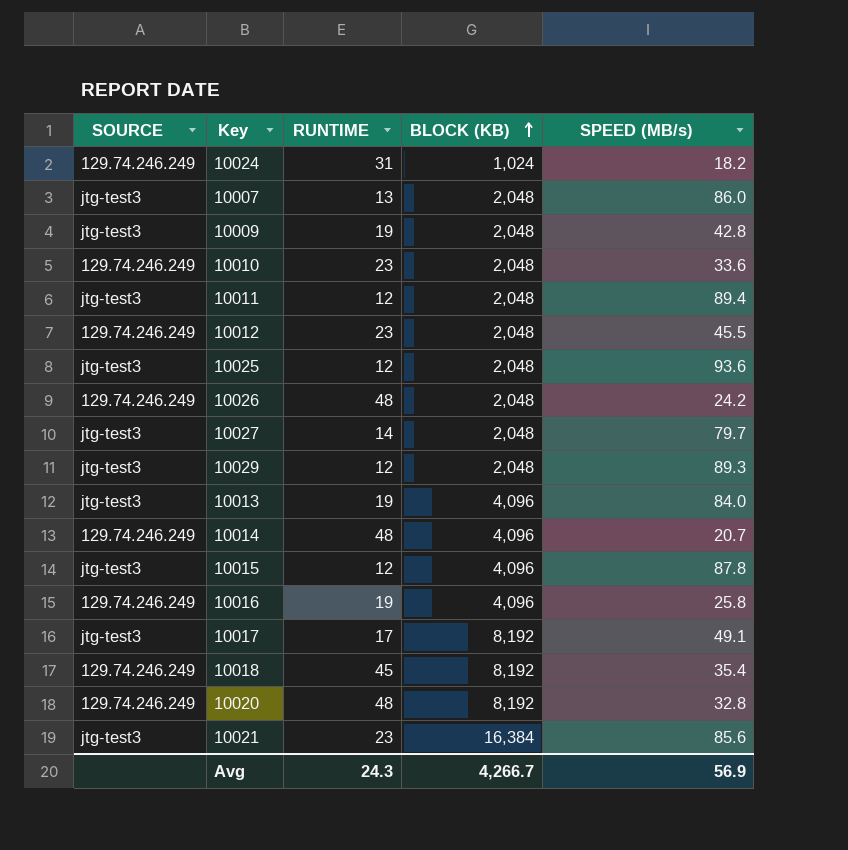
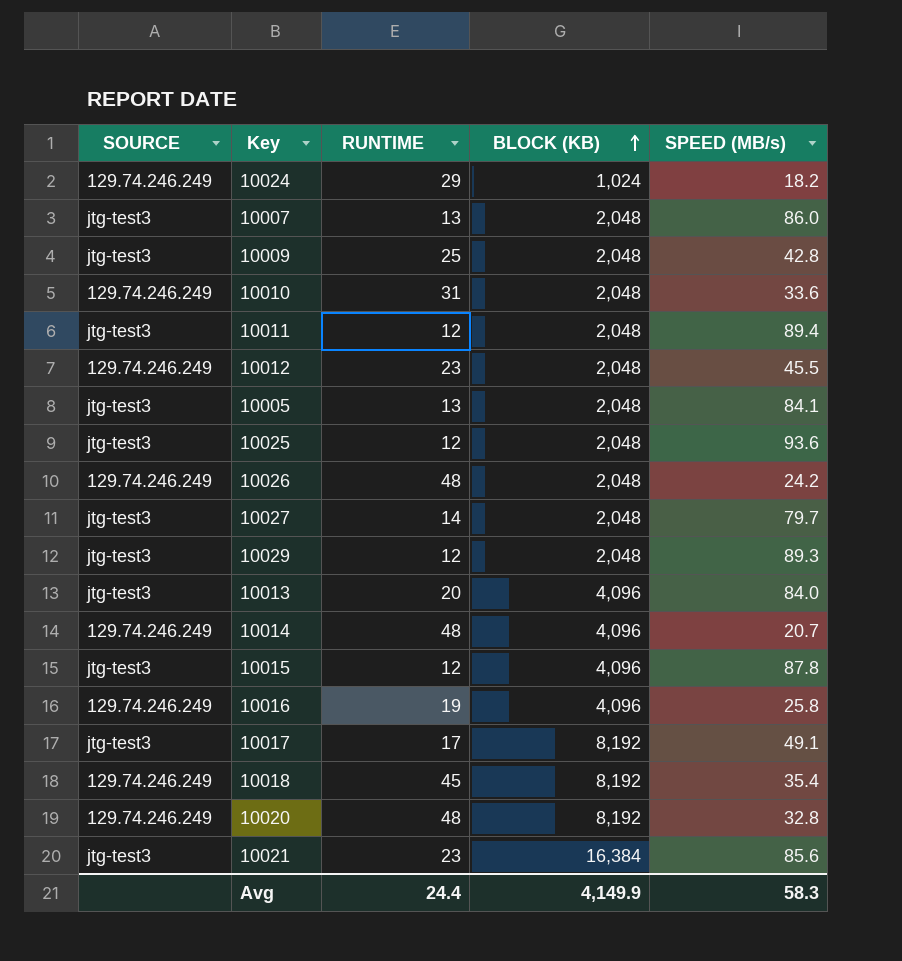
10024 | RUNTIME: 31 -> 29
10009 | RUNTIME: 19 -> 25
10010 | RUNTIME: 23 -> 31
row 10005: none -> jtg-test3 | 13 | 2,048 | 84.1
10013 | RUNTIME: 19 -> 20
Avg | RUNTIME: 24.3 -> 24.4
Avg | BLOCK (KB): 4,266.7 -> 4,149.9
Avg | SPEED (MB/s): 56.9 -> 58.3

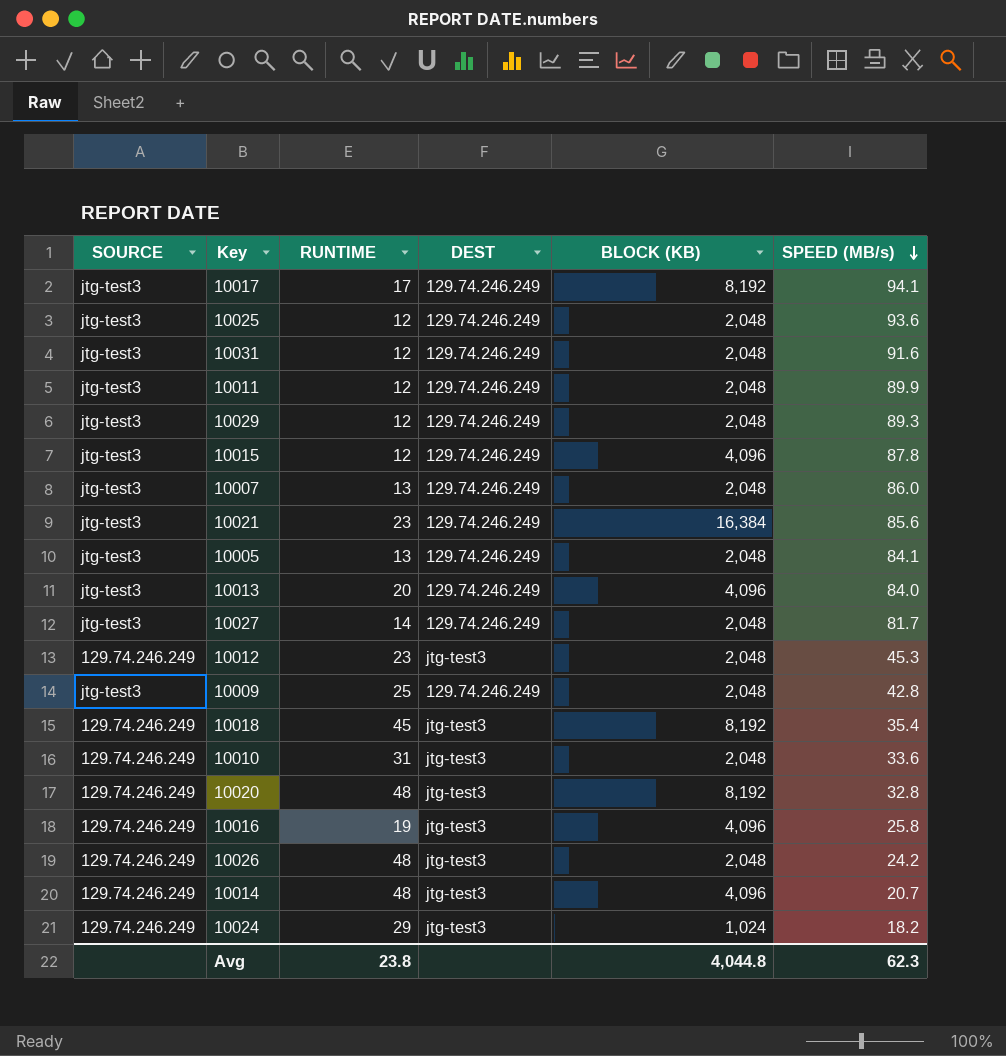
row order: BLOCK (KB) ascending -> SPEED (MB/s) descending
column DEST | position: none -> 4
10017 | SPEED (MB/s): 49.1 -> 94.1
row 10031: none -> jtg-test3 | 12 | 129.74.246.249 | 2,048 | 91.6
10011 | SPEED (MB/s): 89.4 -> 89.9
10027 | SPEED (MB/s): 79.7 -> 81.7
10012 | SPEED (MB/s): 45.5 -> 45.3
Avg | RUNTIME: 24.4 -> 23.8
Avg | BLOCK (KB): 4,149.9 -> 4,044.8
Avg | SPEED (MB/s): 58.3 -> 62.3

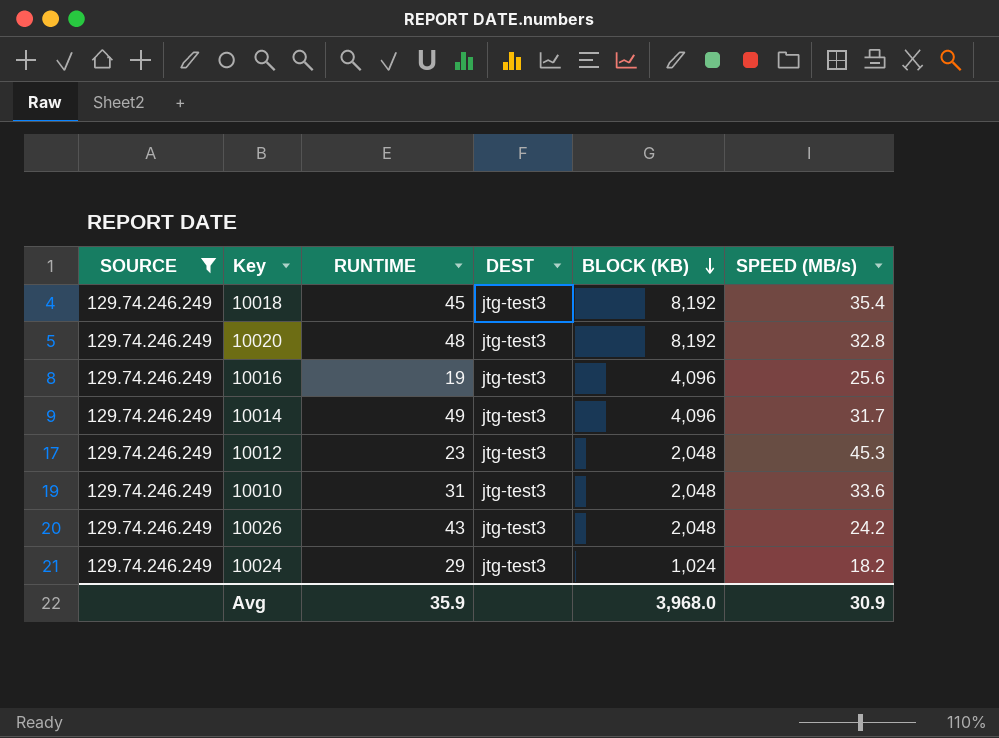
filter: none -> SOURCE = 129.74.246.249
row order: SPEED (MB/s) descending -> BLOCK (KB) descending
10016 | SPEED (MB/s): 25.8 -> 25.6
10014 | RUNTIME: 48 -> 49
10014 | SPEED (MB/s): 20.7 -> 31.7
10026 | RUNTIME: 48 -> 43
Avg | RUNTIME: 23.8 -> 35.9
Avg | BLOCK (KB): 4,044.8 -> 3,968.0
Avg | SPEED (MB/s): 62.3 -> 30.9

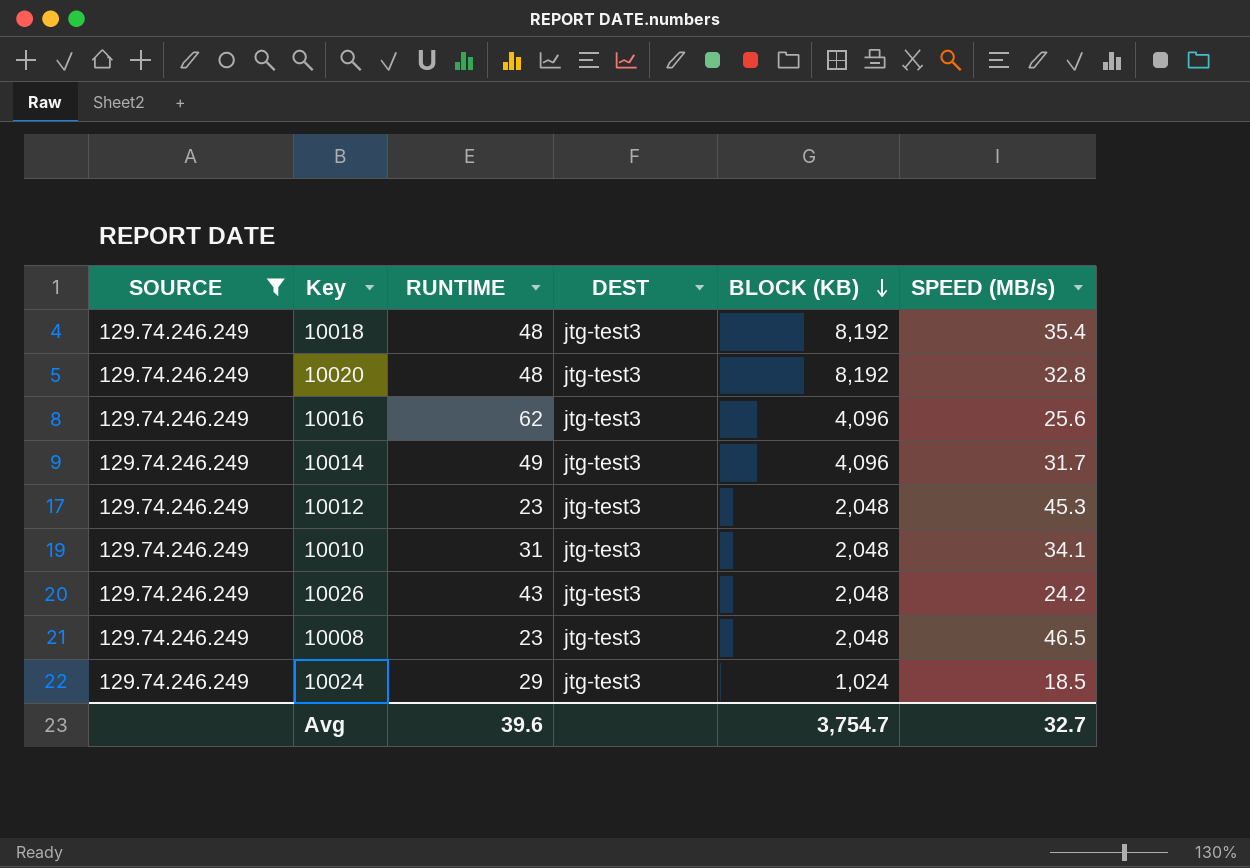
10018 | RUNTIME: 45 -> 48
10016 | RUNTIME: 19 -> 62
10010 | SPEED (MB/s): 33.6 -> 34.1
row 10008: none -> 129.74.246.249 | 23 | jtg-test3 | 2,048 | 46.5
10024 | SPEED (MB/s): 18.2 -> 18.5
Avg | RUNTIME: 35.9 -> 39.6
Avg | BLOCK (KB): 3,968.0 -> 3,754.7
Avg | SPEED (MB/s): 30.9 -> 32.7

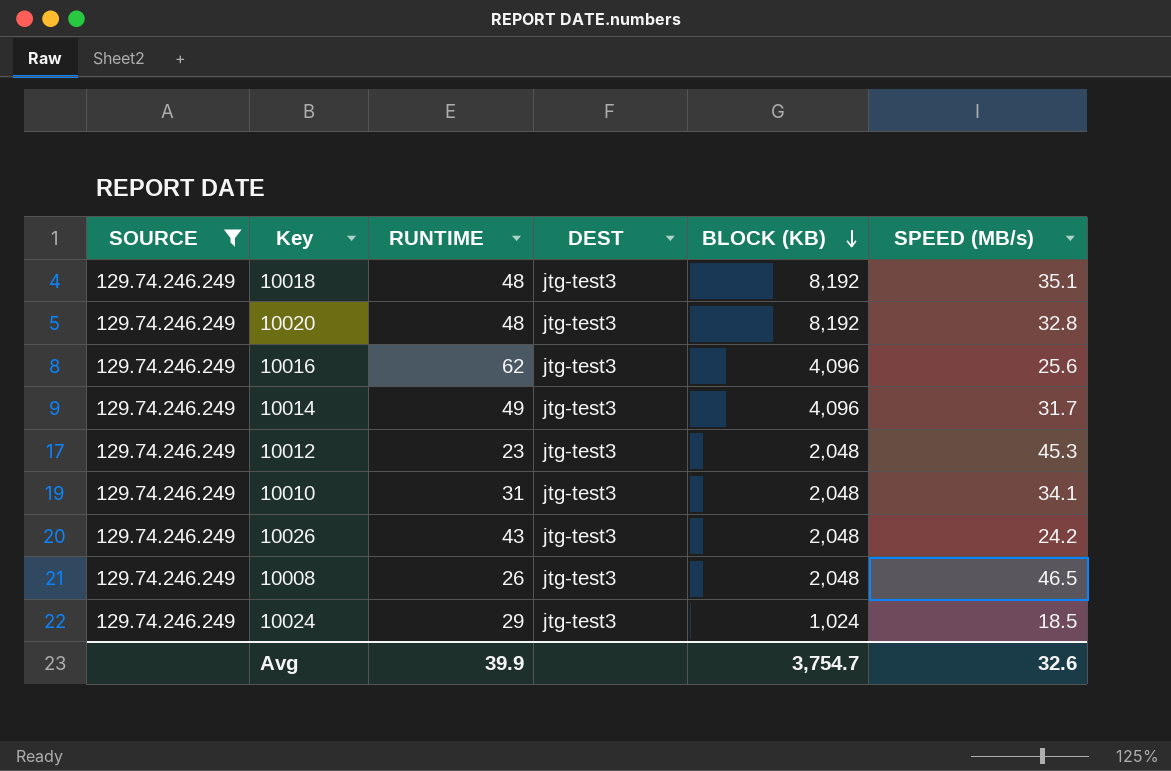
10018 | SPEED (MB/s): 35.4 -> 35.1
10008 | RUNTIME: 23 -> 26
Avg | RUNTIME: 39.6 -> 39.9
Avg | SPEED (MB/s): 32.7 -> 32.6

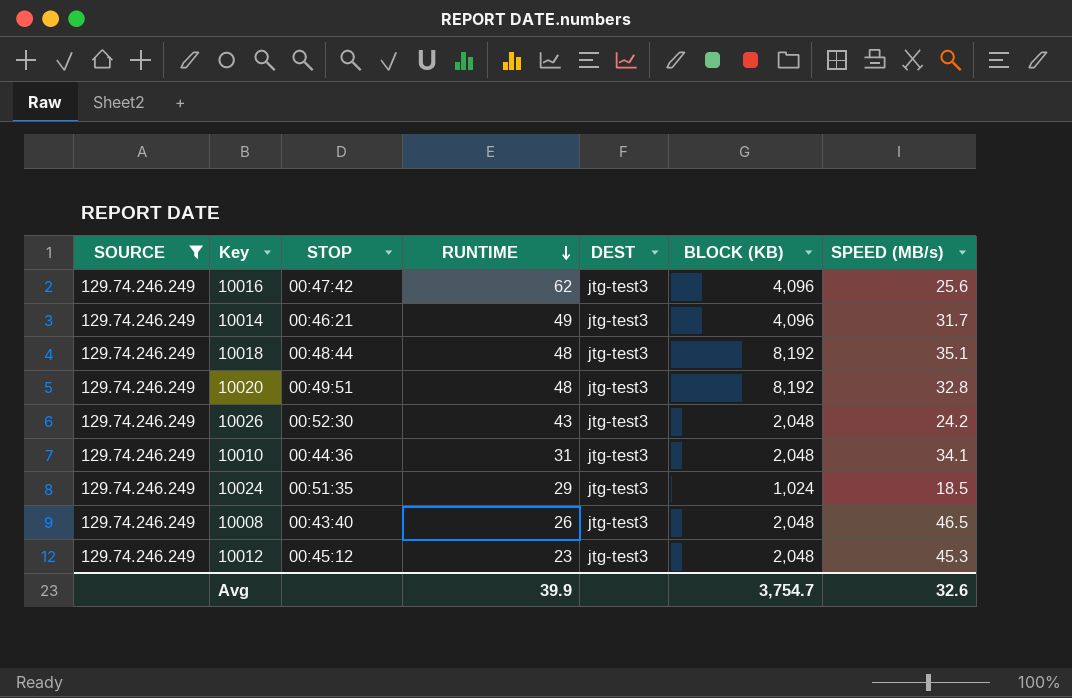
row order: BLOCK (KB) descending -> RUNTIME descending
column STOP | position: none -> 3

